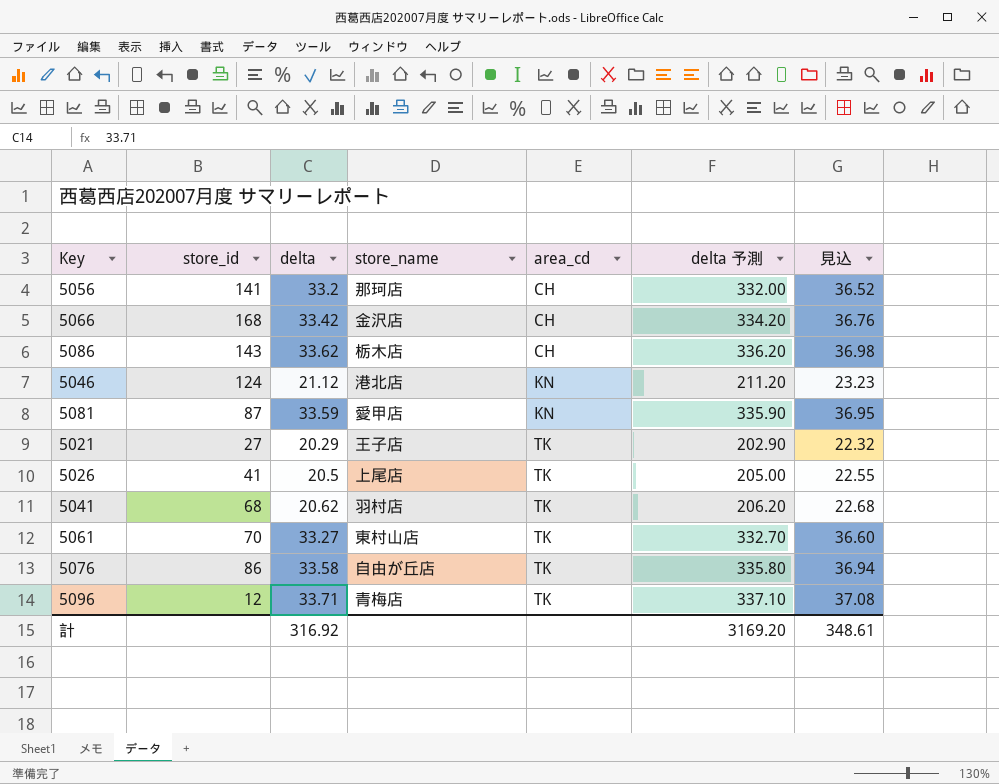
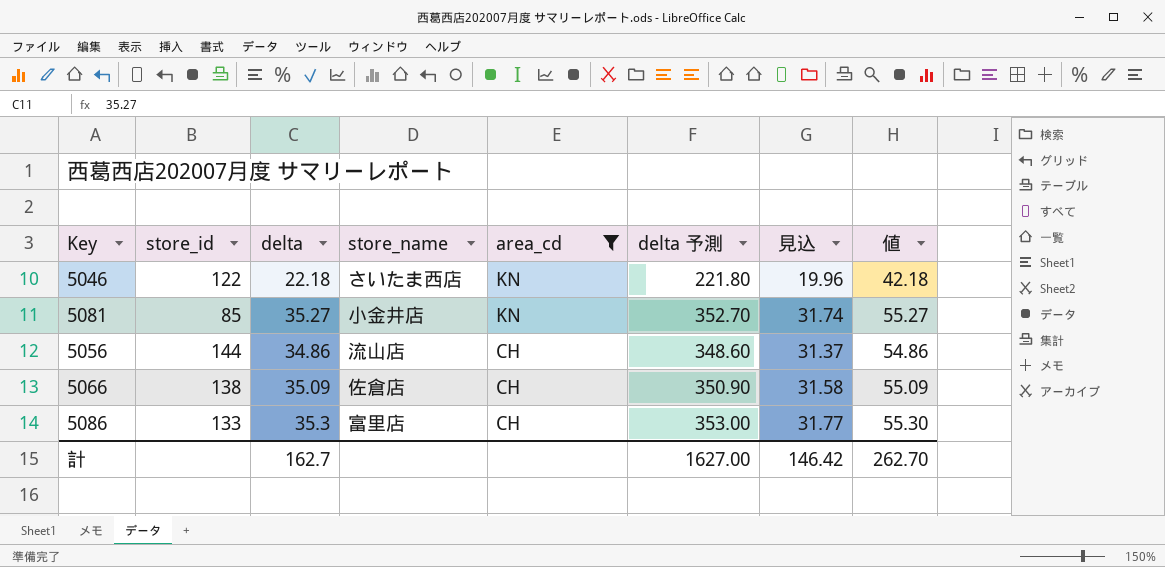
filter: none -> area_cd != TK
row order: area_cd ascending -> area_cd descending
column 見込 | formula: [delta] * 1.1 -> [delta] * 0.9
column 値 | formula: none -> [delta] + 20
5046 | store_id: 124 -> 122
5046 | delta: 21.12 -> 22.18
5046 | store_name: 港北店 -> さいたま西店
5046 | delta 予測: 211.20 -> 221.80
5081 | store_id: 87 -> 85
5081 | delta: 33.59 -> 35.27
5081 | store_name: 愛甲店 -> 小金井店
5081 | delta 予測: 335.90 -> 352.70
5056 | store_id: 141 -> 144
5056 | delta: 33.2 -> 34.86
5056 | store_name: 那珂店 -> 流山店
5056 | delta 予測: 332.00 -> 348.60
5066 | store_id: 168 -> 138
5066 | delta: 33.42 -> 35.09
5066 | store_name: 金沢店 -> 佐倉店
5066 | delta 予測: 334.20 -> 350.90
5086 | store_id: 143 -> 133
5086 | delta: 33.62 -> 35.3
5086 | store_name: 栃木店 -> 富里店
5086 | delta 予測: 336.20 -> 353.00
計 | delta: 316.92 -> 162.7
計 | delta 予測: 3169.20 -> 1627.00
計 | 見込: 348.61 -> 146.42

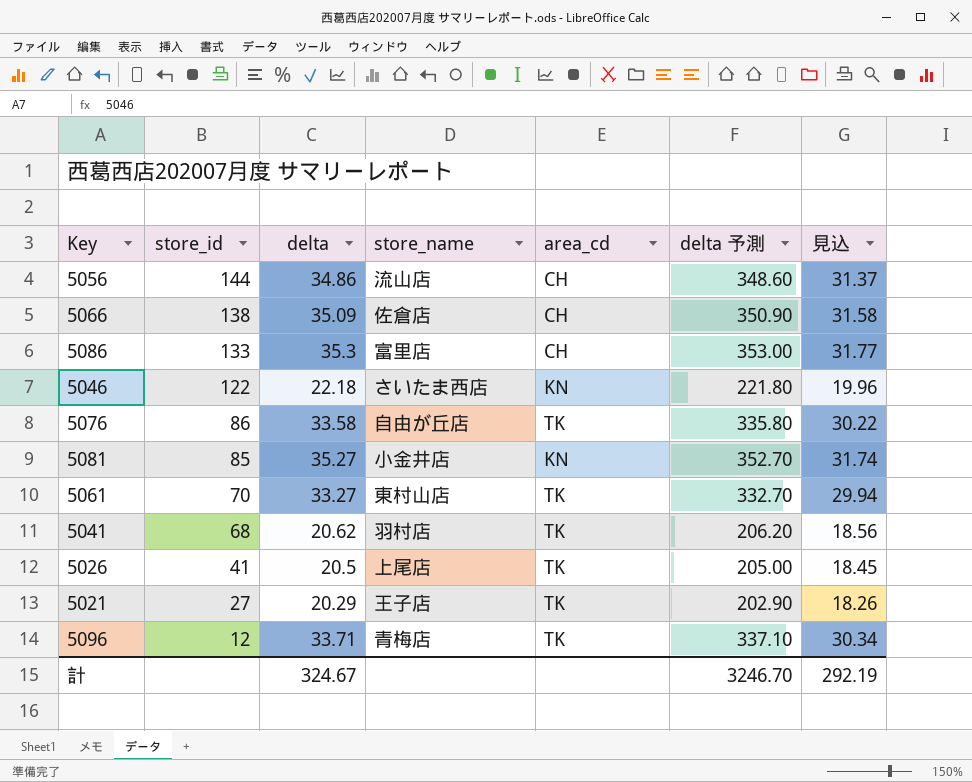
filter: area_cd != TK -> none
row order: area_cd descending -> store_id descending
column 値 | formula: [delta] + 20 -> none
計 | delta: 162.7 -> 324.67
計 | delta 予測: 1627.00 -> 3246.70
計 | 見込: 146.42 -> 292.19

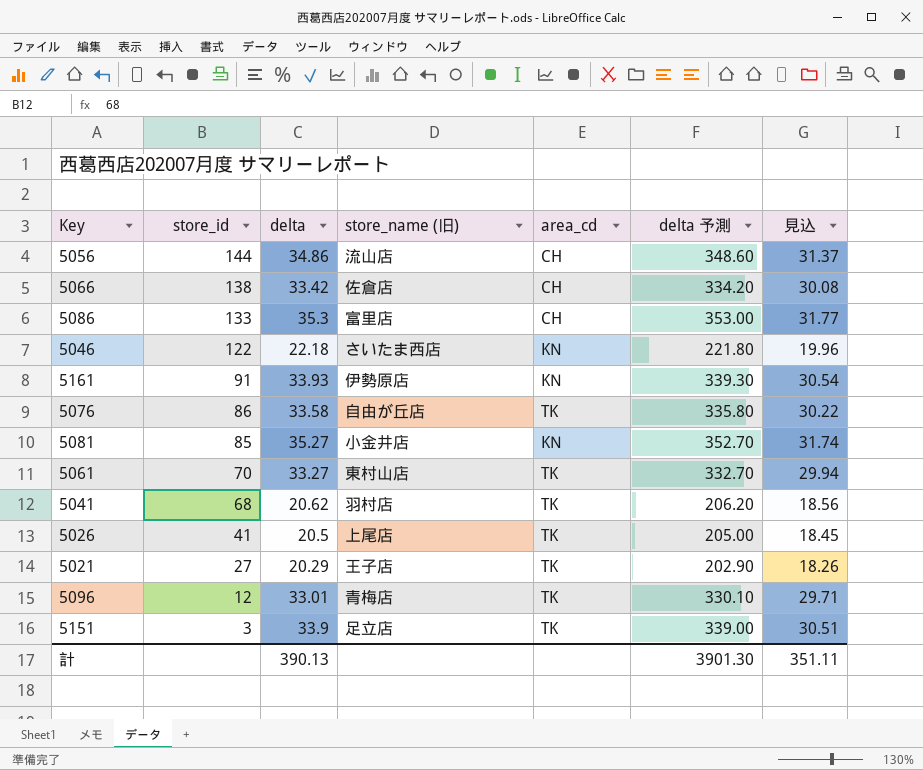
column name: store_name -> store_name (旧)
5066 | delta: 35.09 -> 33.42
5066 | delta 予測: 350.90 -> 334.20
5066 | 見込: 31.58 -> 30.08
row 5161: none -> 91 | 33.93 | 伊勢原店 | KN | 339.30 | 30.54
5096 | delta: 33.71 -> 33.01
5096 | delta 予測: 337.10 -> 330.10
5096 | 見込: 30.34 -> 29.71
row 5151: none -> 3 | 33.9 | 足立店 | TK | 339.00 | 30.51
計 | delta: 324.67 -> 390.13
計 | delta 予測: 3246.70 -> 3901.30
計 | 見込: 292.19 -> 351.11

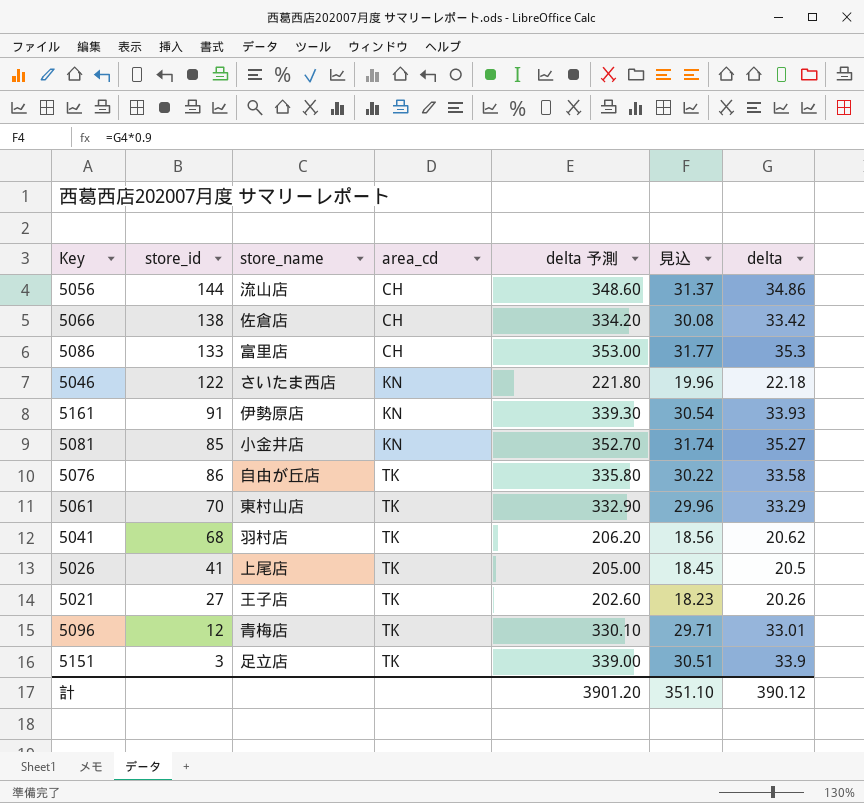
row order: store_id descending -> area_cd ascending
column name: store_name (旧) -> store_name
column delta | position: 3 -> 7
5061 | delta 予測: 332.70 -> 332.90
5061 | 見込: 29.94 -> 29.96
5061 | delta: 33.27 -> 33.29
5021 | delta 予測: 202.90 -> 202.60
5021 | 見込: 18.26 -> 18.23
5021 | delta: 20.29 -> 20.26
計 | delta 予測: 3901.30 -> 3901.20
計 | 見込: 351.11 -> 351.10
計 | delta: 390.13 -> 390.12

